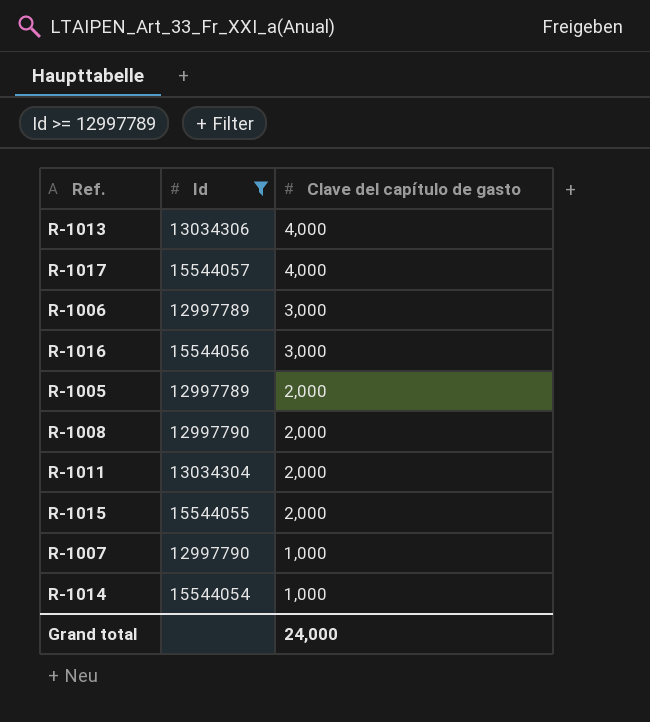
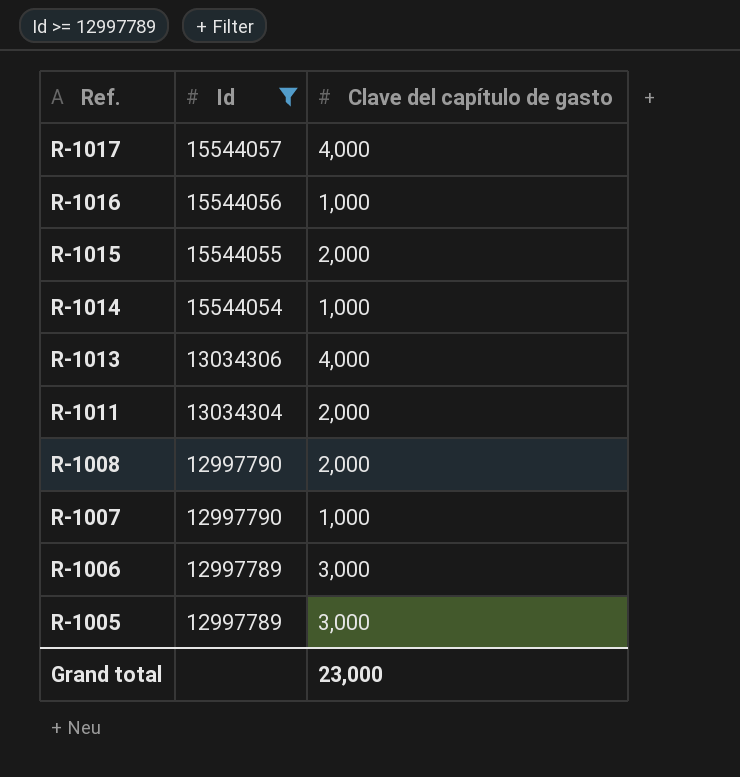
row order: Clave del capítulo de gasto descending -> Ref. descending
R-1016 | Clave del capítulo de gasto: 3,000 -> 1,000
R-1005 | Clave del capítulo de gasto: 2,000 -> 3,000
Grand total | Clave del capítulo de gasto: 24,000 -> 23,000

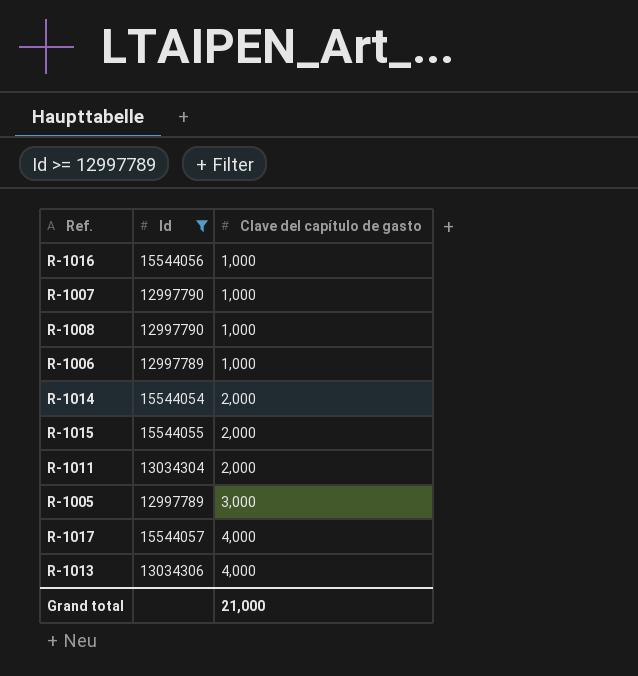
row order: Ref. descending -> Clave del capítulo de gasto ascending
R-1008 | Clave del capítulo de gasto: 2,000 -> 1,000
R-1006 | Clave del capítulo de gasto: 3,000 -> 1,000
R-1014 | Clave del capítulo de gasto: 1,000 -> 2,000
Grand total | Clave del capítulo de gasto: 23,000 -> 21,000

